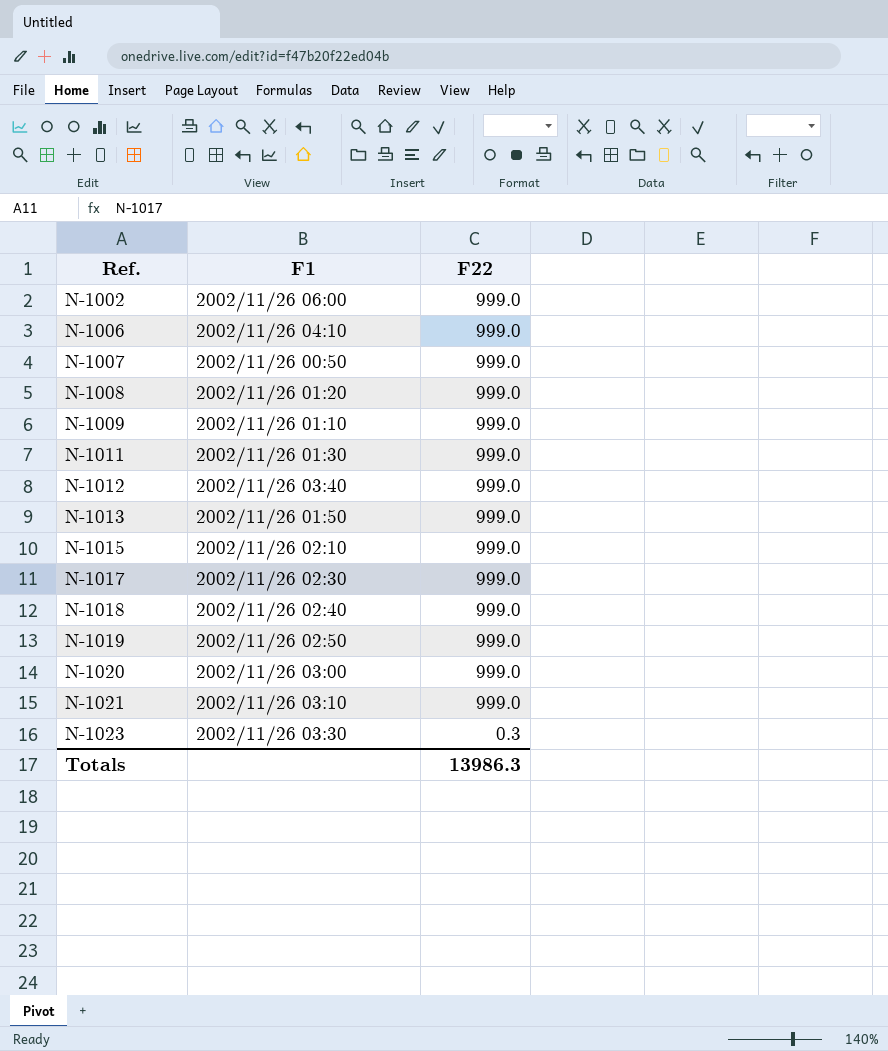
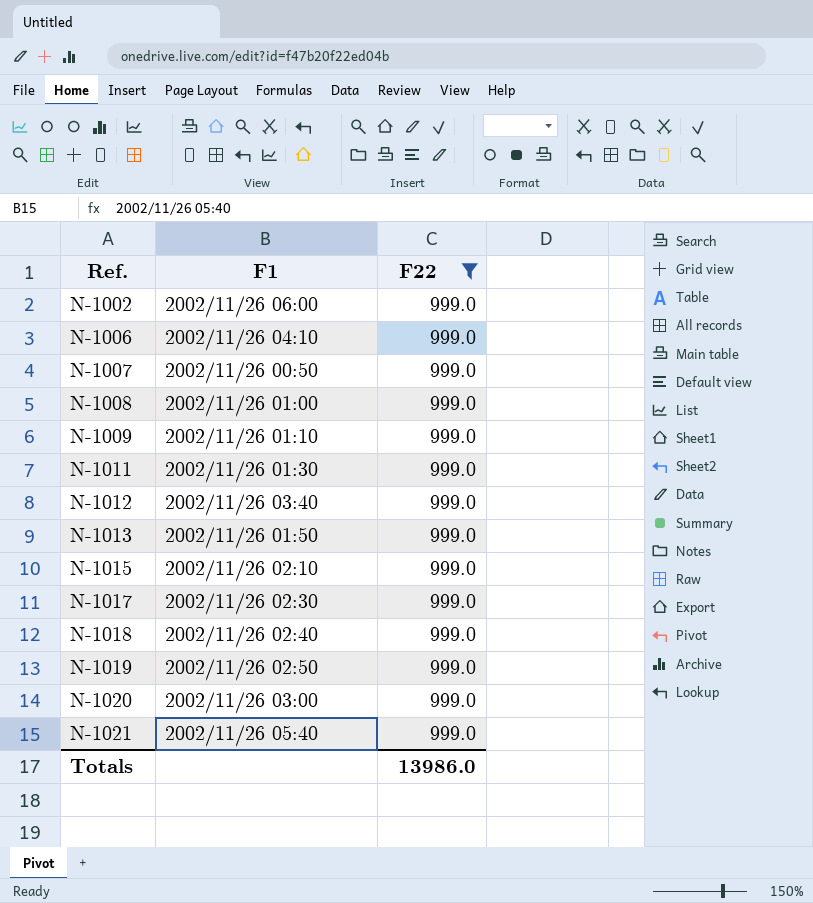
filter: none -> F22 = 999.0
N-1008 | F1: 2002/11/26 01:20 -> 2002/11/26 01:00
N-1021 | F1: 2002/11/26 03:10 -> 2002/11/26 05:40
Totals | F22: 13986.3 -> 13986.0

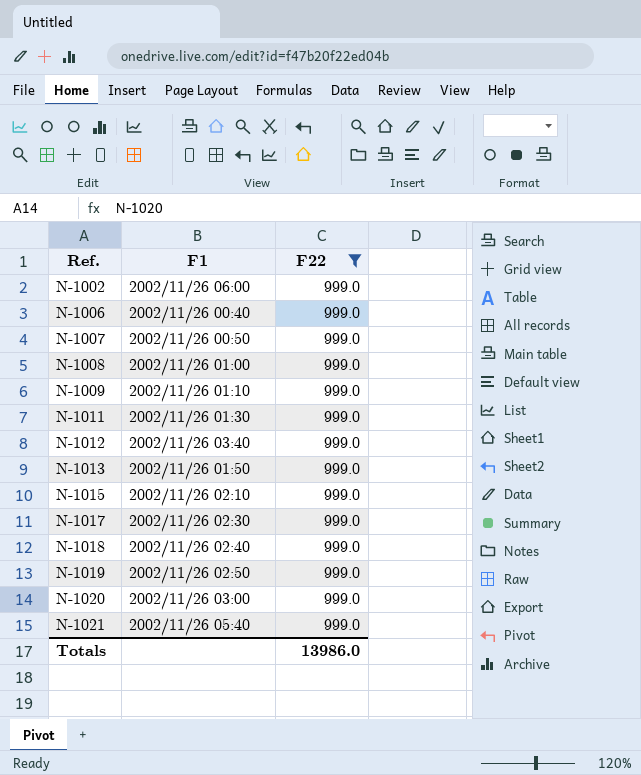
N-1006 | F1: 2002/11/26 04:10 -> 2002/11/26 00:40

